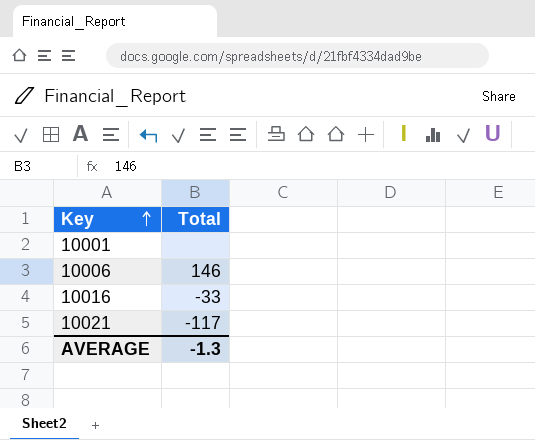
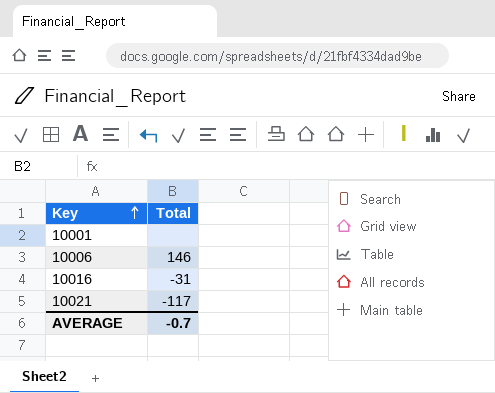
10016 | Total: -33 -> -31
AVERAGE | Total: -1.3 -> -0.7

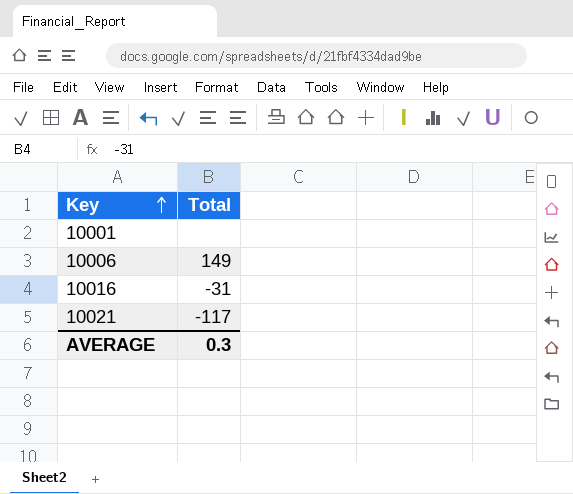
10006 | Total: 146 -> 149
AVERAGE | Total: -0.7 -> 0.3

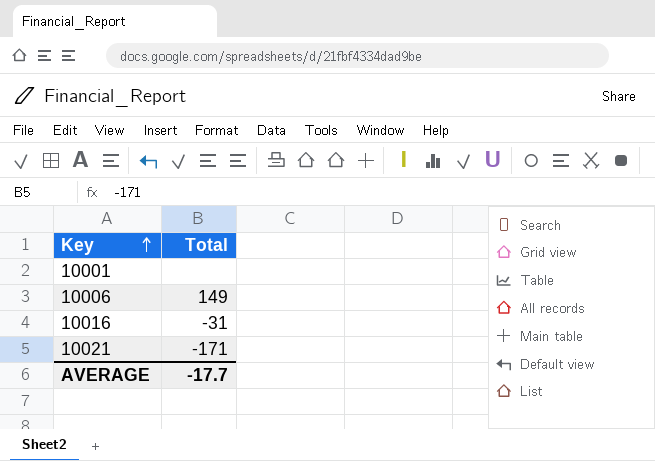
10021 | Total: -117 -> -171
AVERAGE | Total: 0.3 -> -17.7

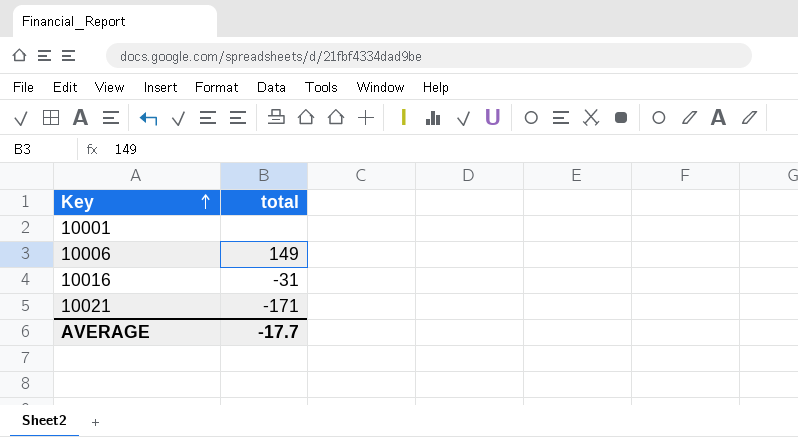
column name: Total -> total

